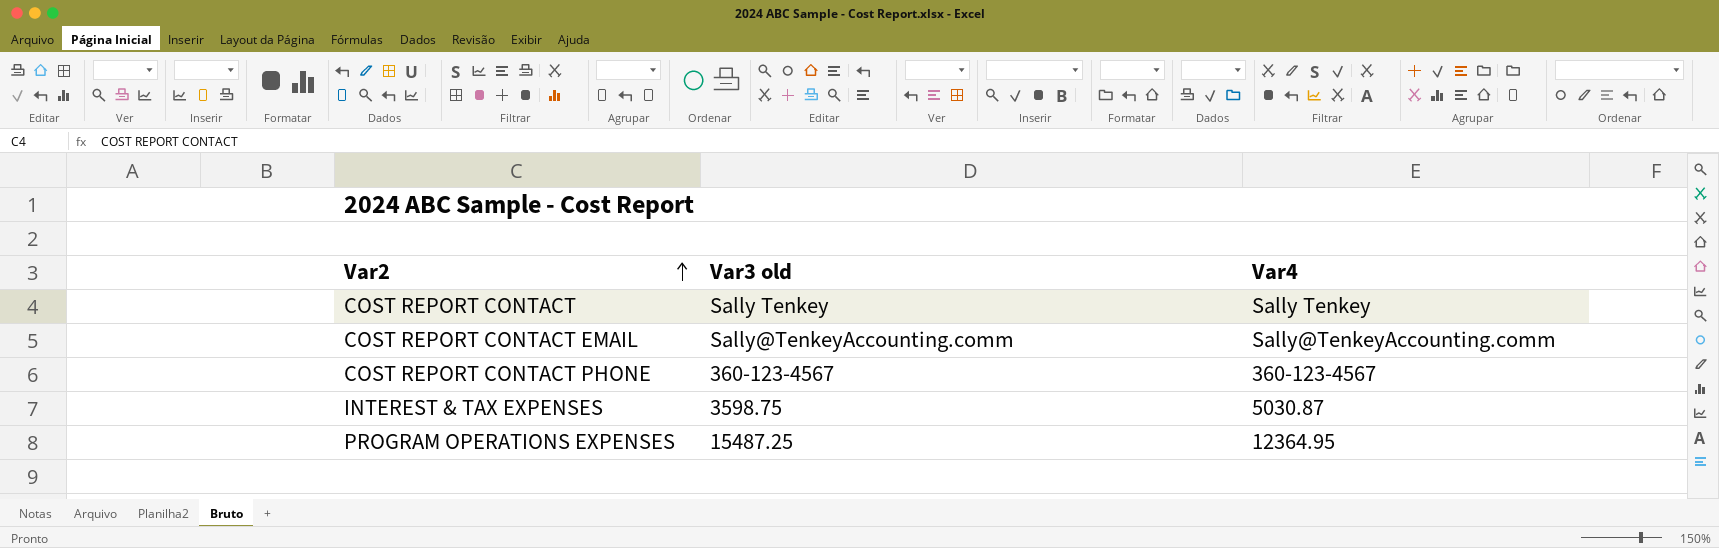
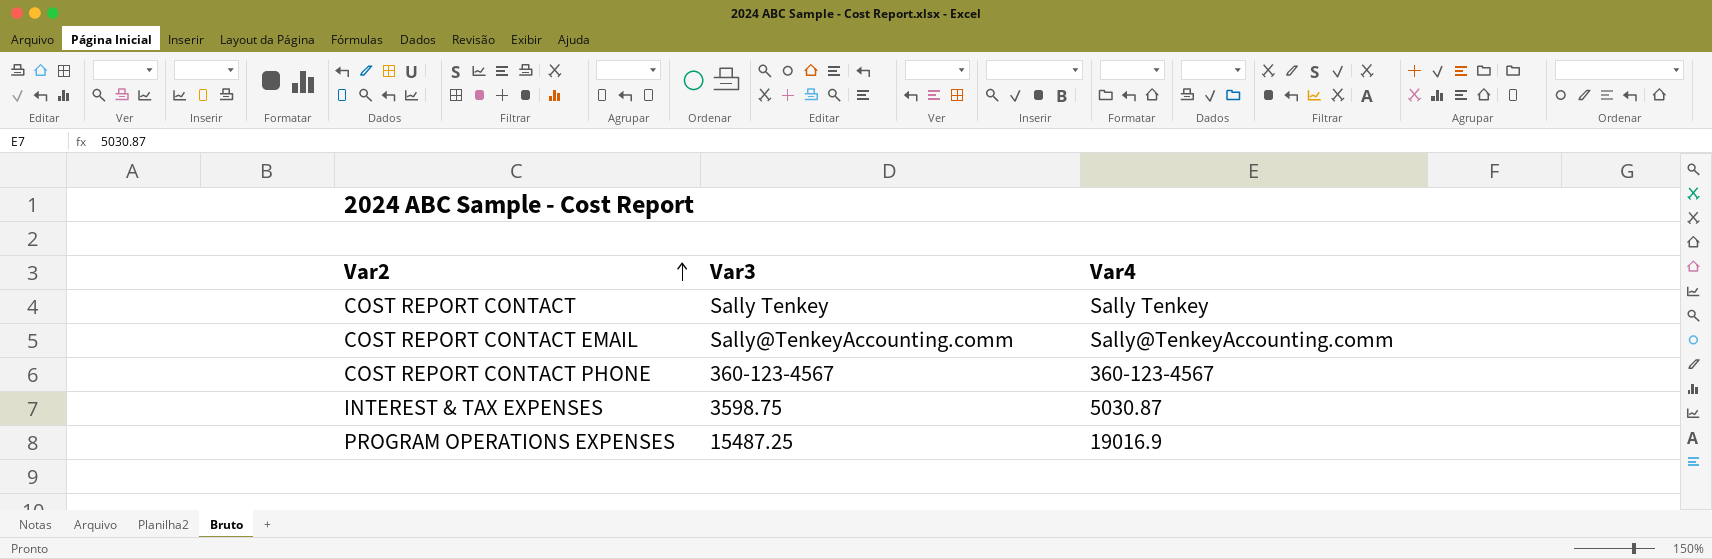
column name: Var3 old -> Var3
PROGRAM OPERATIONS EXPENSES | Var4: 12364.95 -> 19016.9

